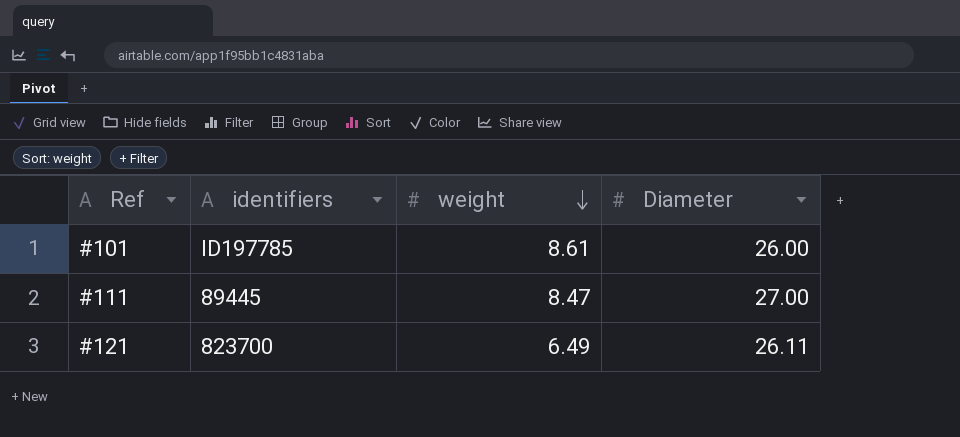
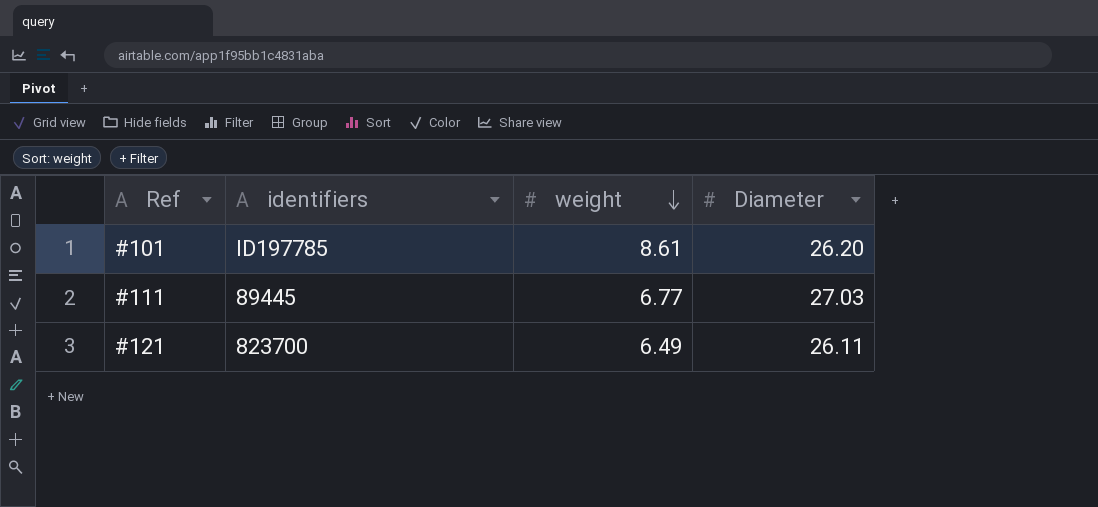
#101 | Diameter: 26.00 -> 26.20
#111 | weight: 8.47 -> 6.77
#111 | Diameter: 27.00 -> 27.03

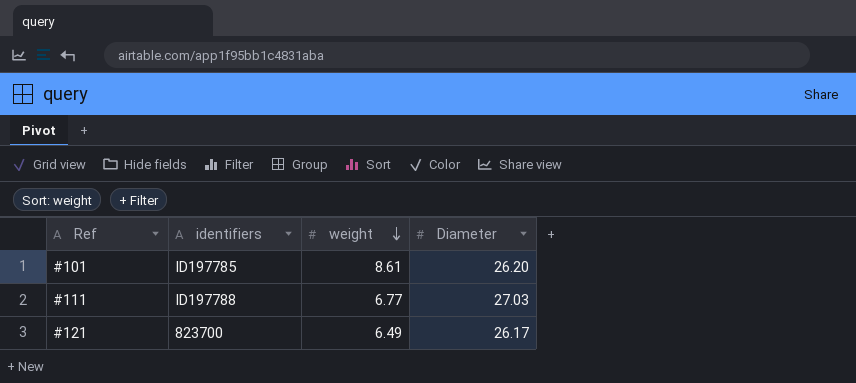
#111 | identifiers: 89445 -> ID197788
#121 | Diameter: 26.11 -> 26.17

